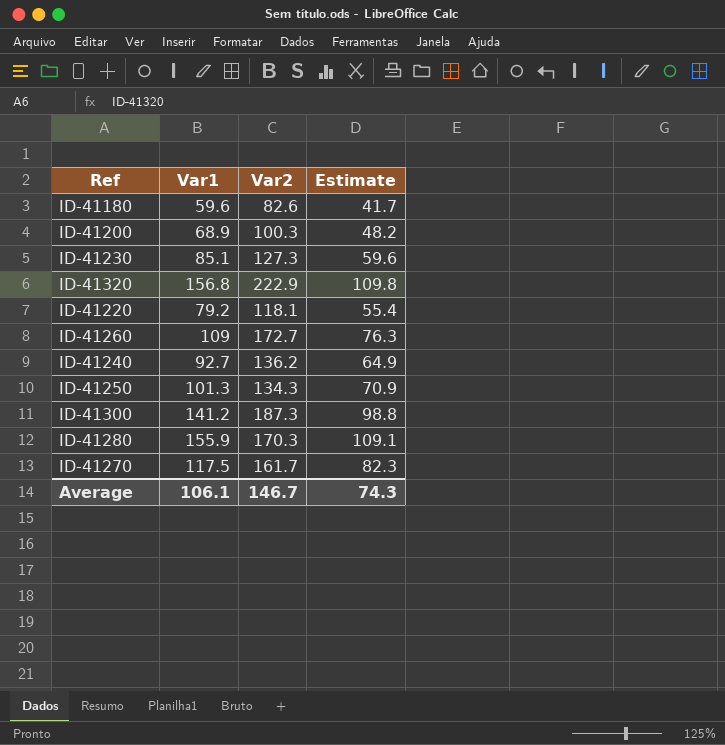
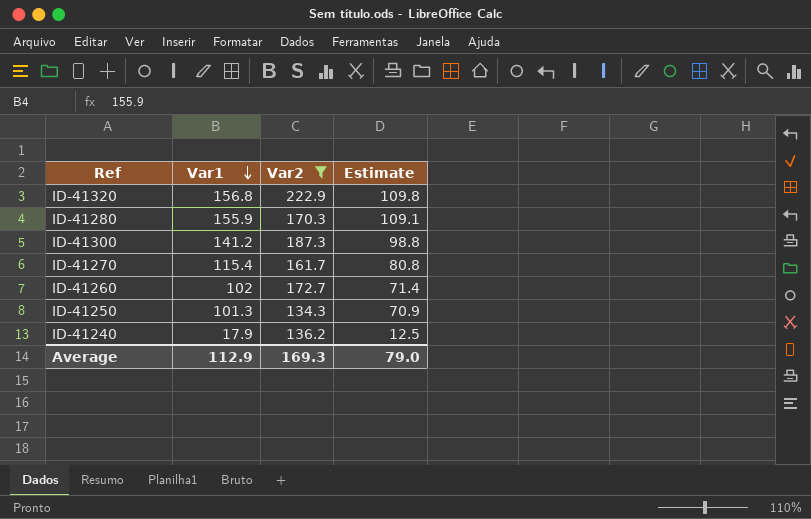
filter: none -> Var2 >= 134.3
row order: none -> Var1 descending
ID-41270 | Var1: 117.5 -> 115.4
ID-41270 | Estimate: 82.3 -> 80.8
ID-41260 | Var1: 109 -> 102
ID-41260 | Estimate: 76.3 -> 71.4
ID-41240 | Var1: 92.7 -> 17.9
ID-41240 | Estimate: 64.9 -> 12.5
Average | Var1: 106.1 -> 112.9
Average | Var2: 146.7 -> 169.3
Average | Estimate: 74.3 -> 79.0

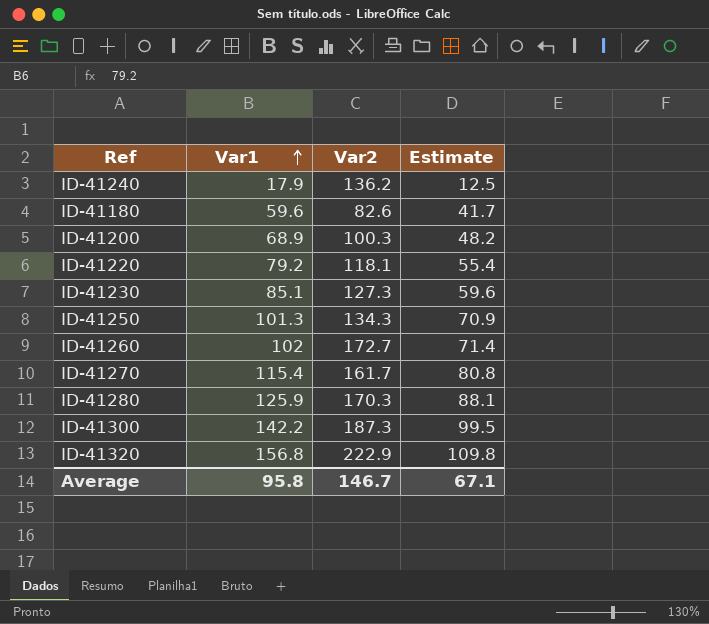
filter: Var2 >= 134.3 -> none
row order: Var1 descending -> Var1 ascending
ID-41280 | Var1: 155.9 -> 125.9
ID-41280 | Estimate: 109.1 -> 88.1
ID-41300 | Var1: 141.2 -> 142.2
ID-41300 | Estimate: 98.8 -> 99.5
Average | Var1: 112.9 -> 95.8
Average | Var2: 169.3 -> 146.7
Average | Estimate: 79.0 -> 67.1

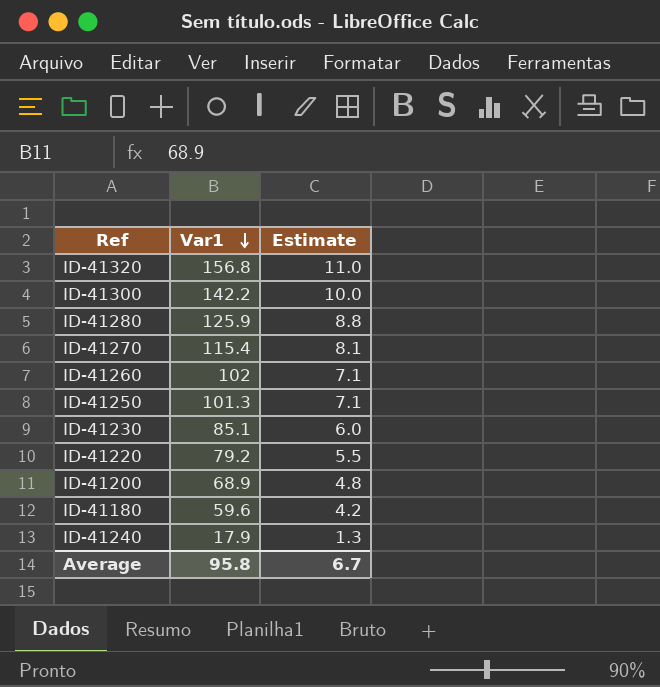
row order: Var1 ascending -> Var1 descending
column Var2 | position: 3 -> none
column Estimate | formula: [Var1] * 0.7 -> [Var1] * 0.07
Average | Estimate: 67.1 -> 6.7

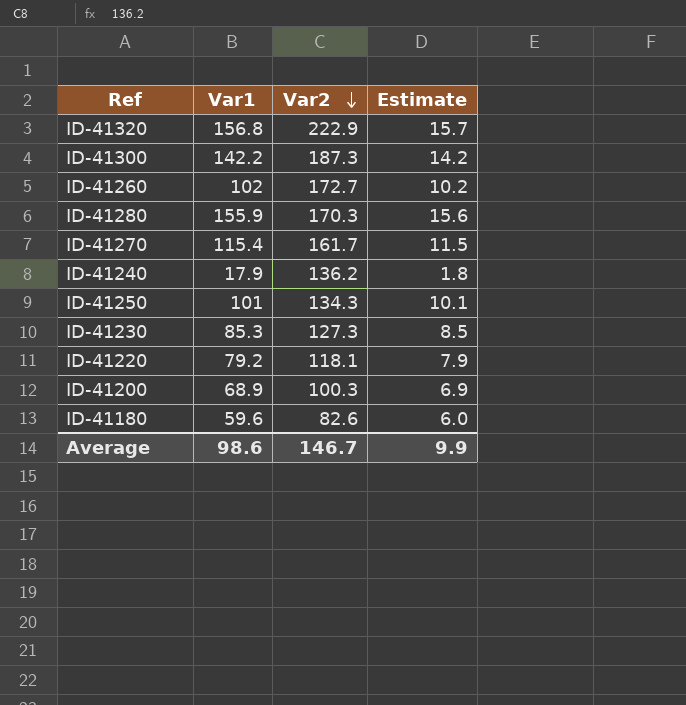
row order: Var1 descending -> Var2 descending
column Var2 | position: none -> 3
column Estimate | formula: [Var1] * 0.07 -> [Var1] * 0.1
ID-41280 | Var1: 125.9 -> 155.9
ID-41250 | Var1: 101.3 -> 101
ID-41230 | Var1: 85.1 -> 85.3
Average | Var1: 95.8 -> 98.6
Average | Estimate: 6.7 -> 9.9

